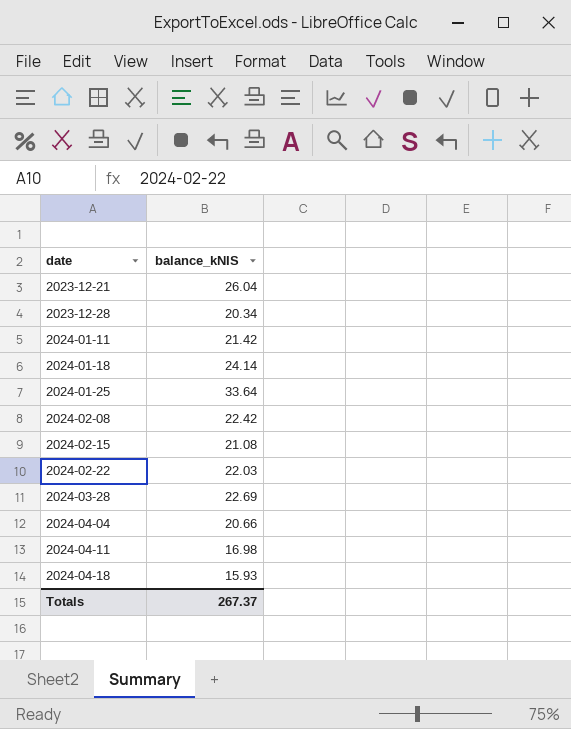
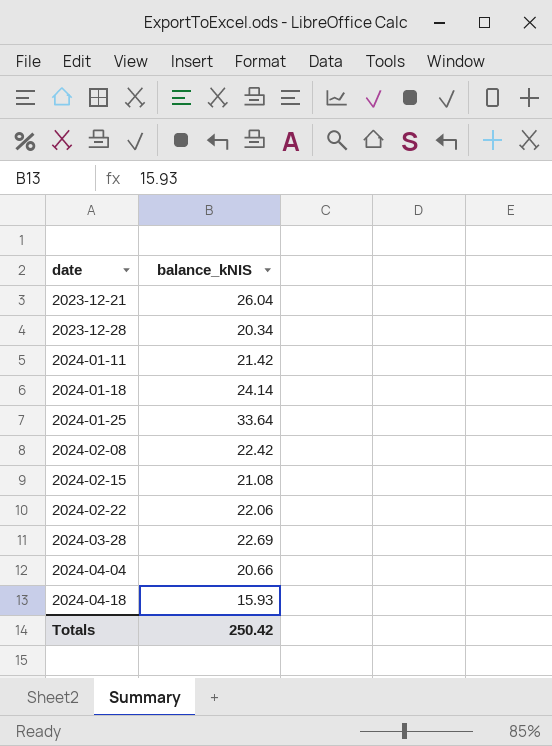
row 2024-04-11: 16.98 -> none
2024-02-22 | balance_kNIS: 22.03 -> 22.06
Totals | balance_kNIS: 267.37 -> 250.42

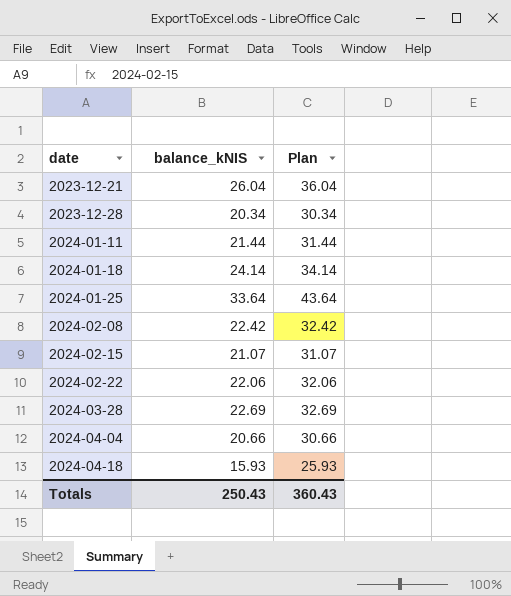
column Plan | formula: none -> [balance_kNIS] + 10
2024-01-11 | balance_kNIS: 21.42 -> 21.44
2024-02-15 | balance_kNIS: 21.08 -> 21.07
Totals | balance_kNIS: 250.42 -> 250.43

